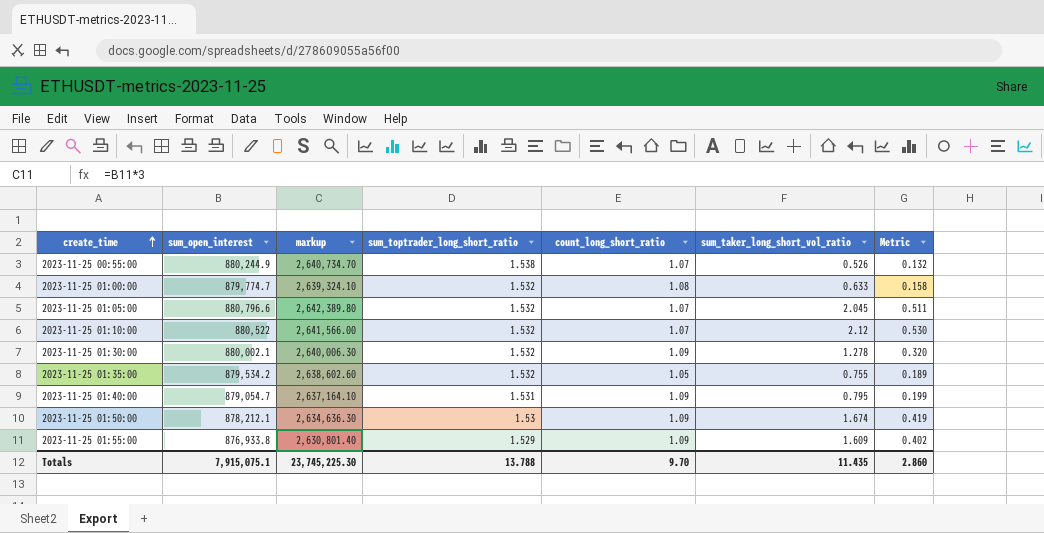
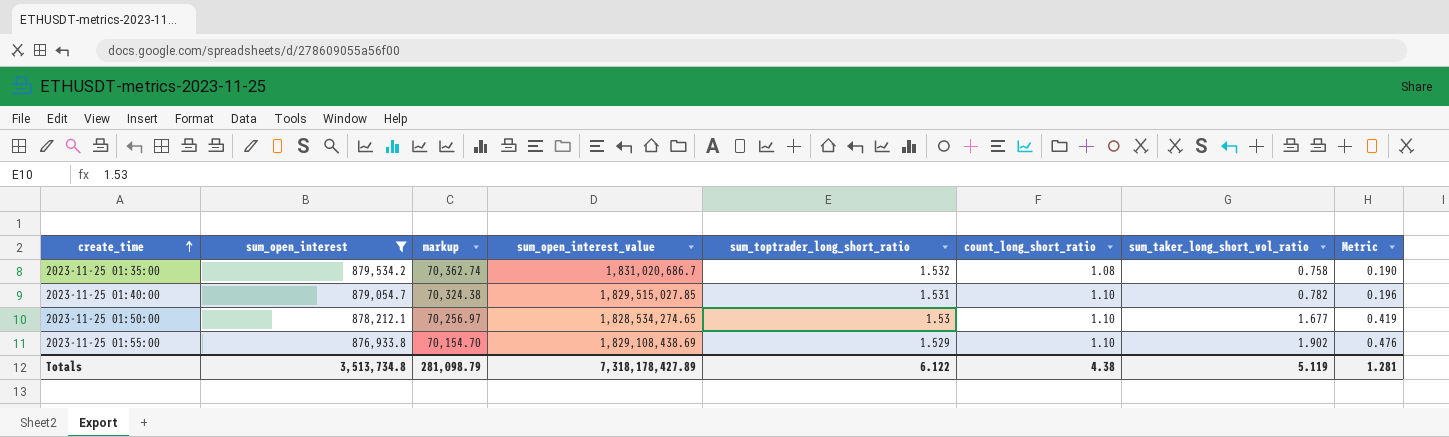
filter: none -> sum_open_interest <= 879,534.2
column markup | formula: [sum_open_interest] * 3 -> [sum_open_interest] * 0.08
column sum_open_interest_value | position: none -> 4
2023-11-25 01:35:00 | count_long_short_ratio: 1.05 -> 1.08
2023-11-25 01:35:00 | sum_taker_long_short_vol_ratio: 0.755 -> 0.758
2023-11-25 01:35:00 | Metric: 0.189 -> 0.190
2023-11-25 01:40:00 | count_long_short_ratio: 1.09 -> 1.10
2023-11-25 01:40:00 | sum_taker_long_short_vol_ratio: 0.795 -> 0.782
2023-11-25 01:40:00 | Metric: 0.199 -> 0.196
2023-11-25 01:50:00 | count_long_short_ratio: 1.09 -> 1.10
2023-11-25 01:50:00 | sum_taker_long_short_vol_ratio: 1.674 -> 1.677
2023-11-25 01:55:00 | count_long_short_ratio: 1.09 -> 1.10
2023-11-25 01:55:00 | sum_taker_long_short_vol_ratio: 1.609 -> 1.902
2023-11-25 01:55:00 | Metric: 0.402 -> 0.476
Totals | sum_open_interest: 7,915,075.1 -> 3,513,734.8
Totals | markup: 23,745,225.30 -> 281,098.79
Totals | sum_toptrader_long_short_ratio: 13.788 -> 6.122
Totals | count_long_short_ratio: 9.70 -> 4.38
Totals | sum_taker_long_short_vol_ratio: 11.435 -> 5.119
Totals | Metric: 2.860 -> 1.281

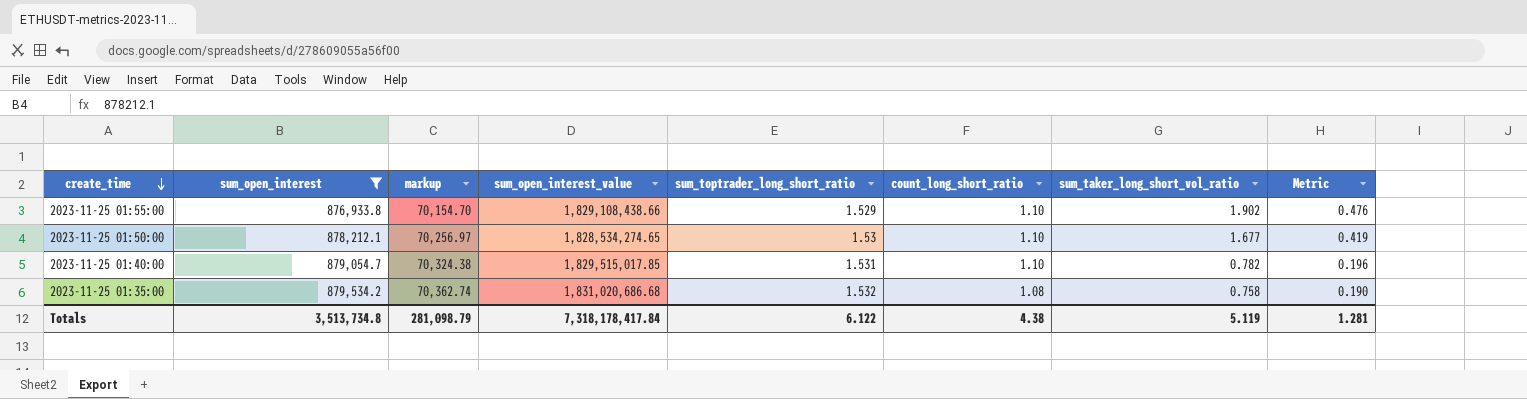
row order: create_time ascending -> create_time descending
2023-11-25 01:55:00 | sum_open_interest_value: 1,829,108,438.69 -> 1,829,108,438.66
2023-11-25 01:40:00 | sum_open_interest_value: 1,829,515,027.85 -> 1,829,515,017.85
2023-11-25 01:35:00 | sum_open_interest_value: 1,831,020,686.7 -> 1,831,020,686.68
Totals | sum_open_interest_value: 7,318,178,427.89 -> 7,318,178,417.84

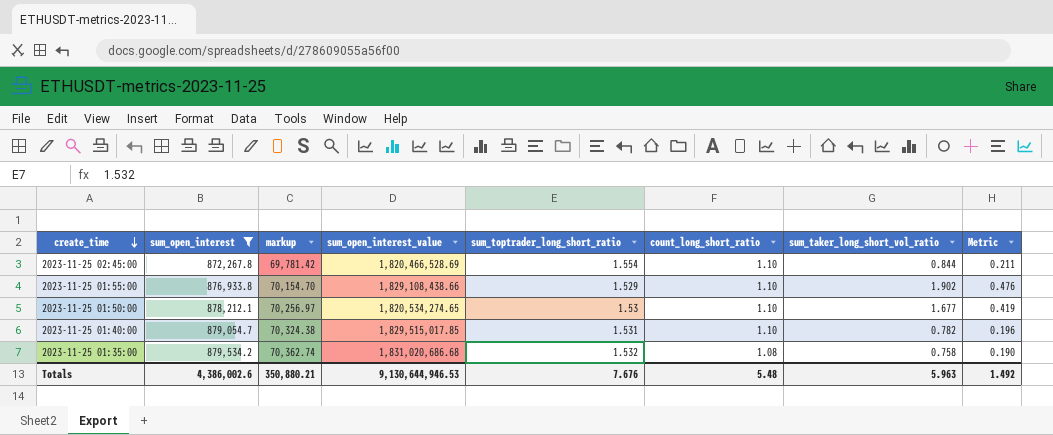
row 2023-11-25 02:45:00: none -> 872,267.8 | 69,781.42 | 1,820,466,528.69 | 1.554 | 1.10 | 0.844 | 0.211
2023-11-25 01:50:00 | sum_open_interest_value: 1,828,534,274.65 -> 1,820,534,274.65
Totals | sum_open_interest: 3,513,734.8 -> 4,386,002.6
Totals | markup: 281,098.79 -> 350,880.21
Totals | sum_open_interest_value: 7,318,178,417.84 -> 9,130,644,946.53
Totals | sum_toptrader_long_short_ratio: 6.122 -> 7.676
Totals | count_long_short_ratio: 4.38 -> 5.48
Totals | sum_taker_long_short_vol_ratio: 5.119 -> 5.963
Totals | Metric: 1.281 -> 1.492

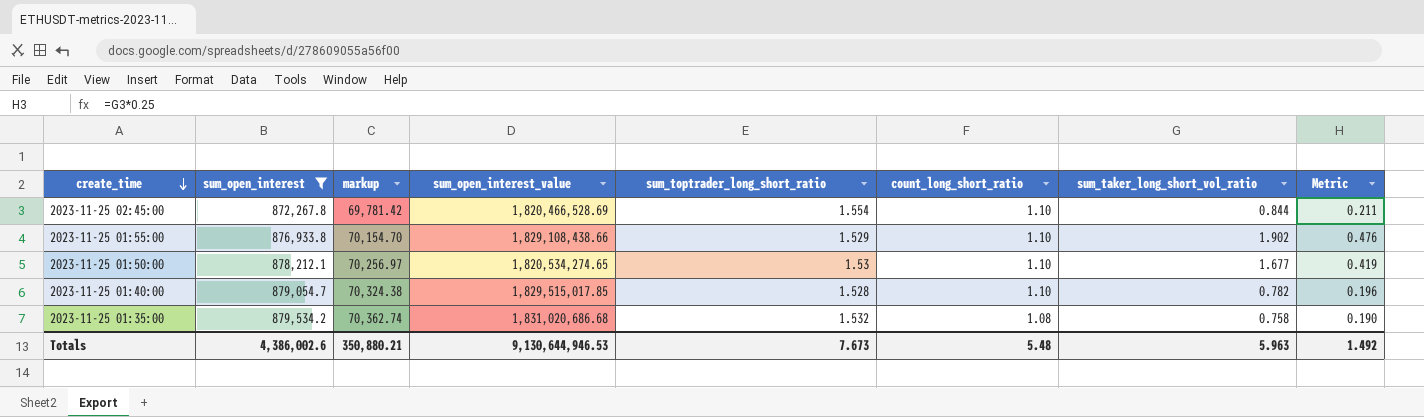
2023-11-25 01:40:00 | sum_toptrader_long_short_ratio: 1.531 -> 1.528
Totals | sum_toptrader_long_short_ratio: 7.676 -> 7.673

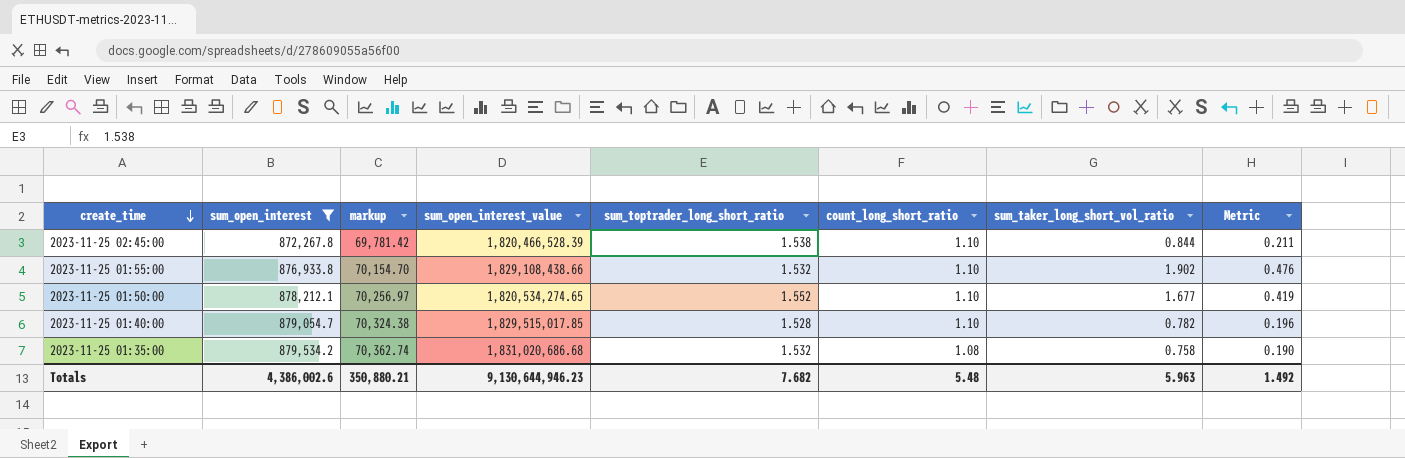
2023-11-25 02:45:00 | sum_open_interest_value: 1,820,466,528.69 -> 1,820,466,528.39
2023-11-25 02:45:00 | sum_toptrader_long_short_ratio: 1.554 -> 1.538
2023-11-25 01:55:00 | sum_toptrader_long_short_ratio: 1.529 -> 1.532
2023-11-25 01:50:00 | sum_toptrader_long_short_ratio: 1.53 -> 1.552
Totals | sum_open_interest_value: 9,130,644,946.53 -> 9,130,644,946.23
Totals | sum_toptrader_long_short_ratio: 7.673 -> 7.682

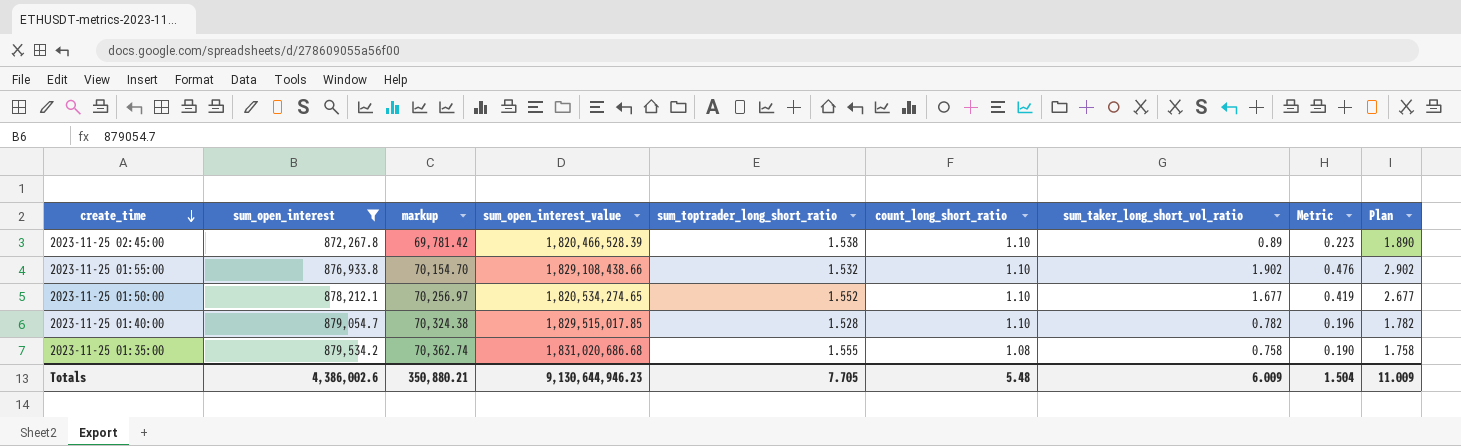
column Plan | formula: none -> [sum_taker_long_short_vol_ratio] + 1
2023-11-25 02:45:00 | sum_taker_long_short_vol_ratio: 0.844 -> 0.89
2023-11-25 02:45:00 | Metric: 0.211 -> 0.223
2023-11-25 01:35:00 | sum_toptrader_long_short_ratio: 1.532 -> 1.555
Totals | sum_toptrader_long_short_ratio: 7.682 -> 7.705
Totals | sum_taker_long_short_vol_ratio: 5.963 -> 6.009
Totals | Metric: 1.492 -> 1.504

